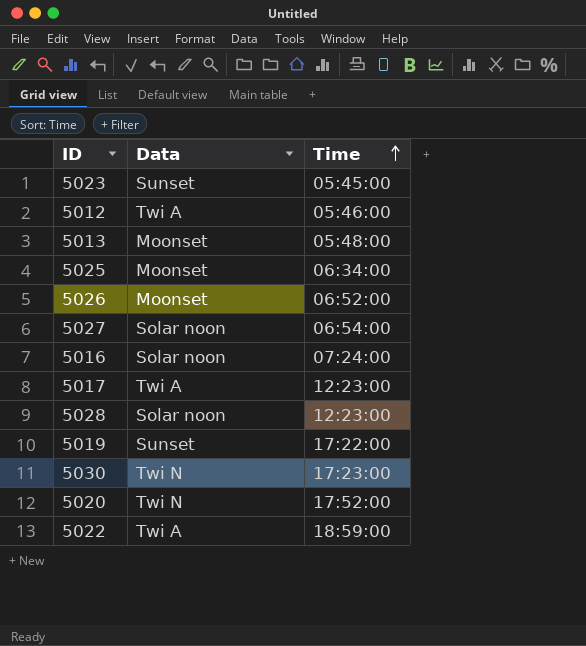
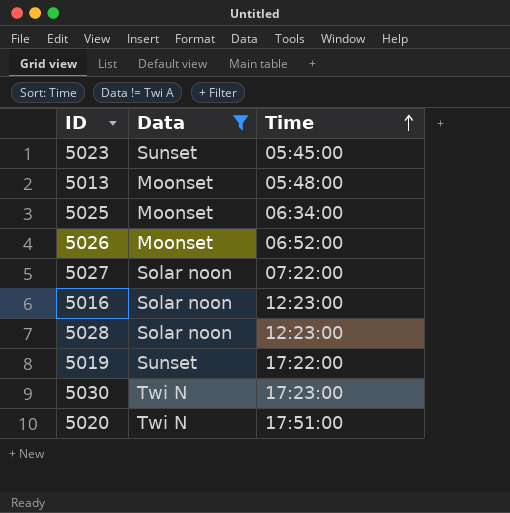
filter: none -> Data != Twi A
5027 | Time: 06:54:00 -> 07:22:00
5016 | Time: 07:24:00 -> 12:23:00
5020 | Time: 17:52:00 -> 17:51:00

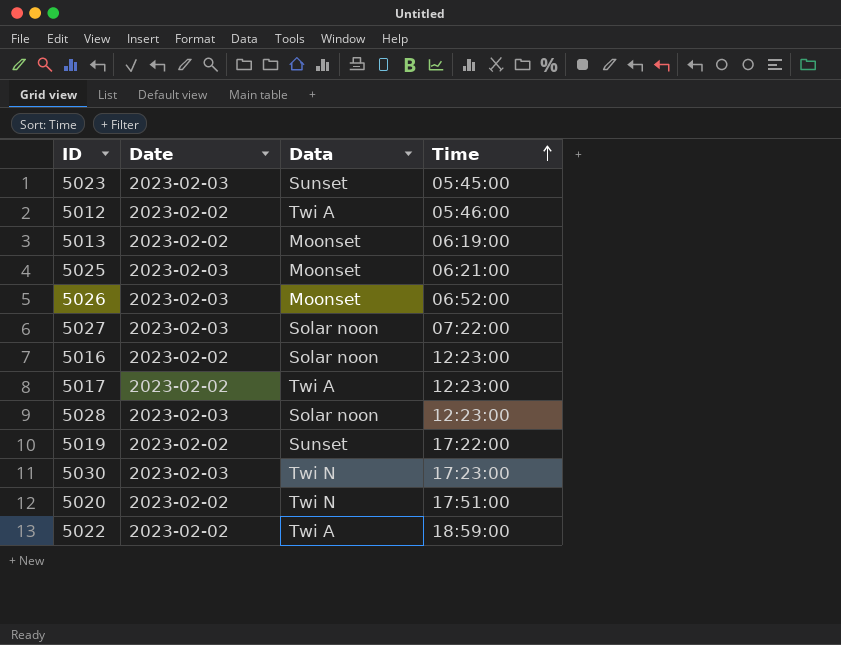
filter: Data != Twi A -> none
column Date | position: none -> 2
5013 | Time: 05:48:00 -> 06:19:00
5025 | Time: 06:34:00 -> 06:21:00

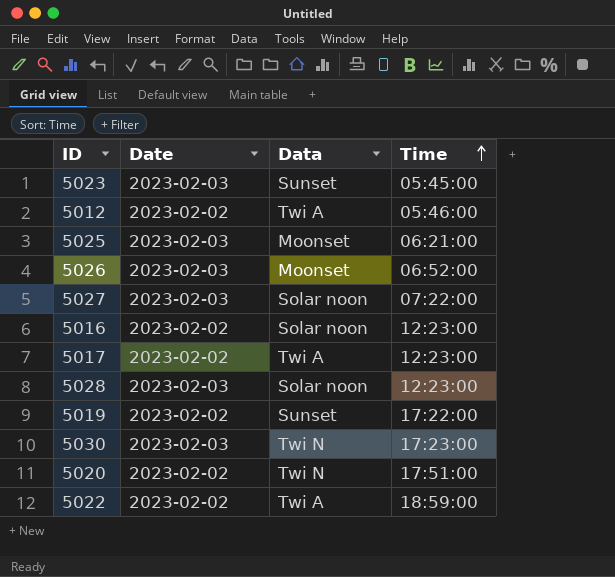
row 5013: 2023-02-02 | Moonset | 06:19:00 -> none

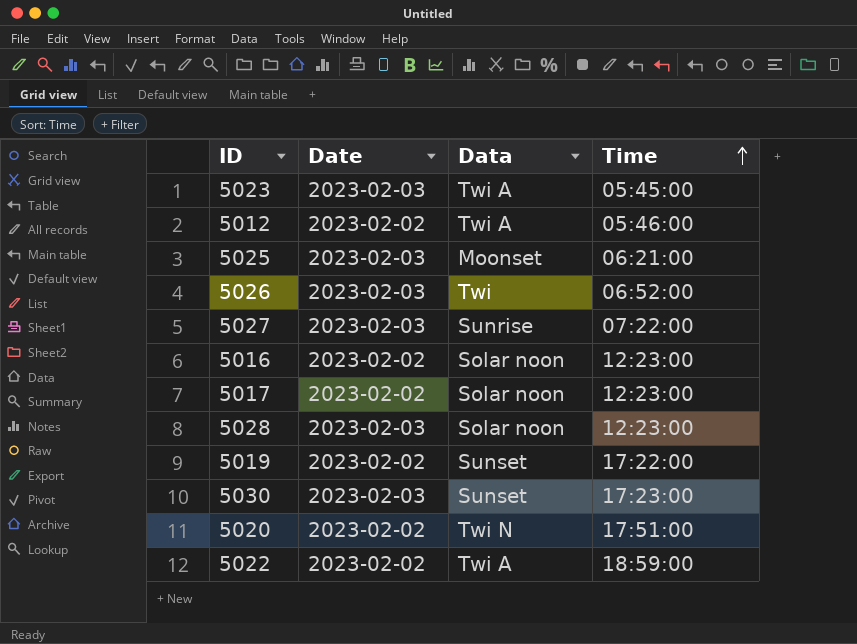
5023 | Data: Sunset -> Twi A
5026 | Data: Moonset -> Twi
5027 | Data: Solar noon -> Sunrise
5017 | Data: Twi A -> Solar noon
5030 | Data: Twi N -> Sunset

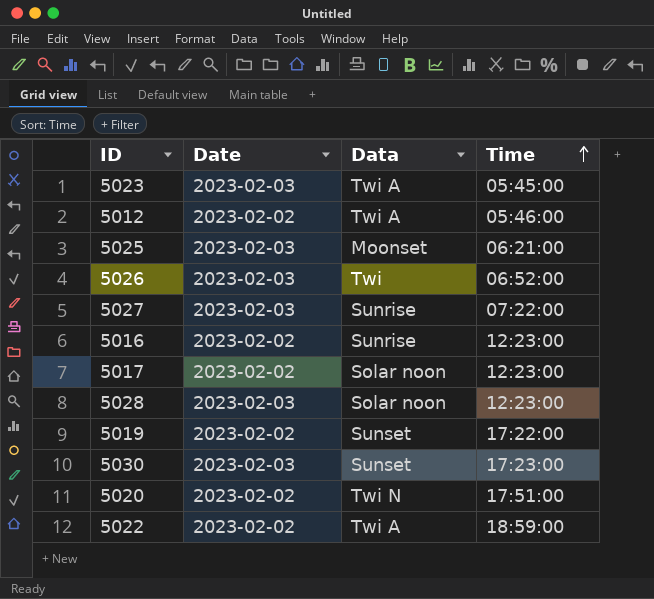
5016 | Data: Solar noon -> Sunrise

